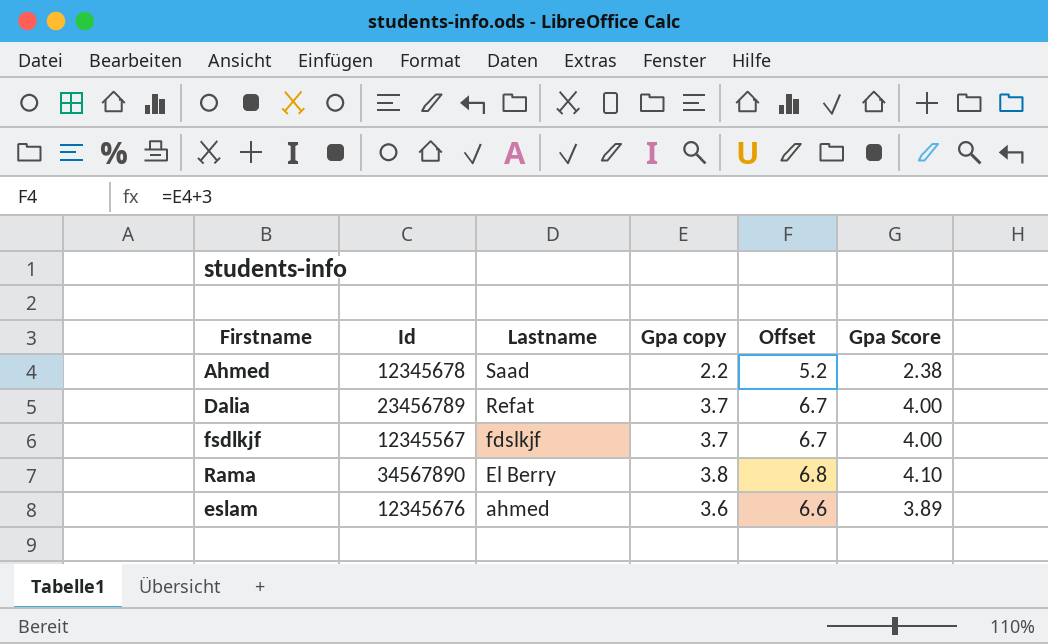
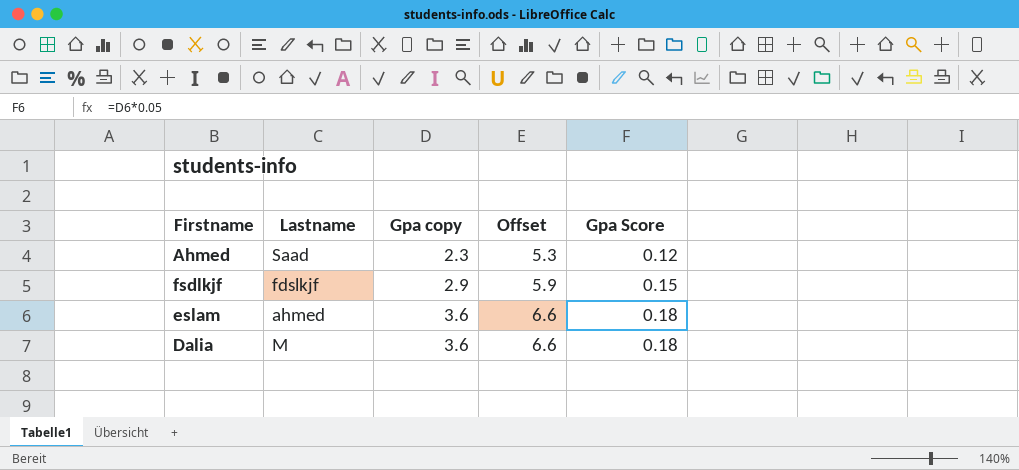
row order: Lastname descending -> Gpa copy ascending
column Id | position: 2 -> none
column Gpa Score | formula: [Gpa copy] * 1.08 -> [Gpa copy] * 0.05
row Rama: 34567890 | El Berry | 3.8 | 6.8 | 4.10 -> none
Ahmed | Gpa copy: 2.2 -> 2.3
Ahmed | Offset: 5.2 -> 5.3
fsdlkjf | Gpa copy: 3.7 -> 2.9
fsdlkjf | Offset: 6.7 -> 5.9
Dalia | Lastname: Refat -> M
Dalia | Gpa copy: 3.7 -> 3.6
Dalia | Offset: 6.7 -> 6.6

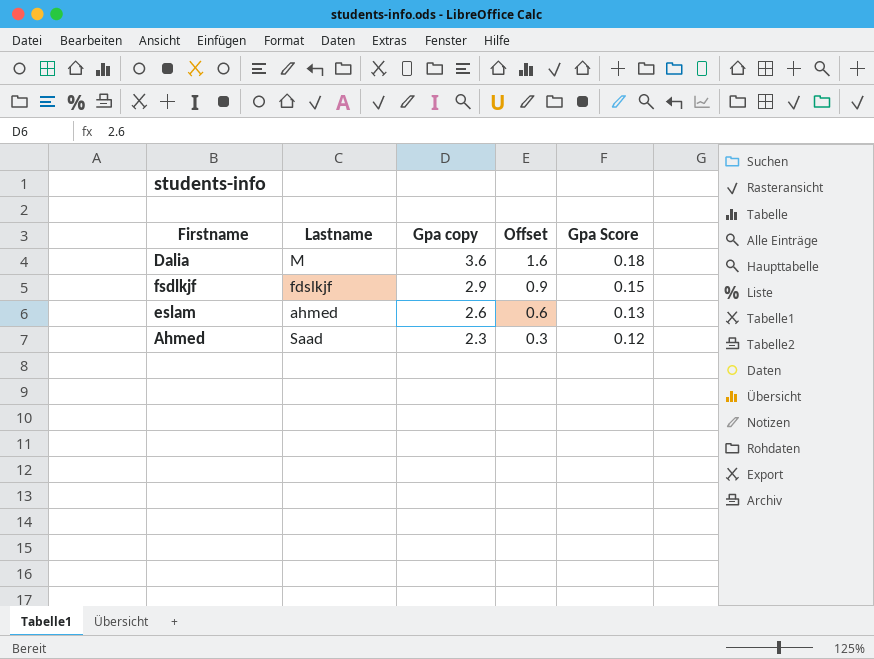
row order: Gpa copy ascending -> Gpa copy descending
column Offset | formula: [Gpa copy] + 3 -> [Gpa copy] - 2
eslam | Gpa copy: 3.6 -> 2.6
eslam | Gpa Score: 0.18 -> 0.13

